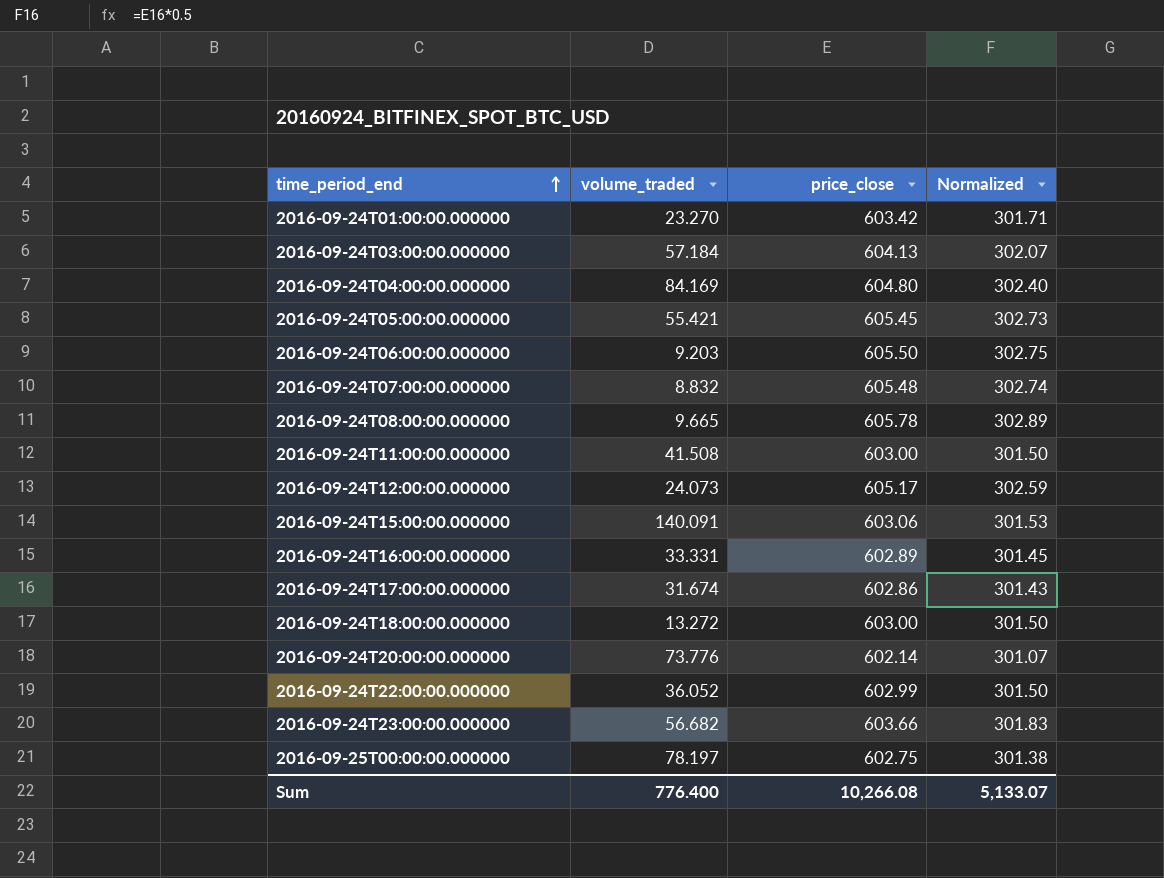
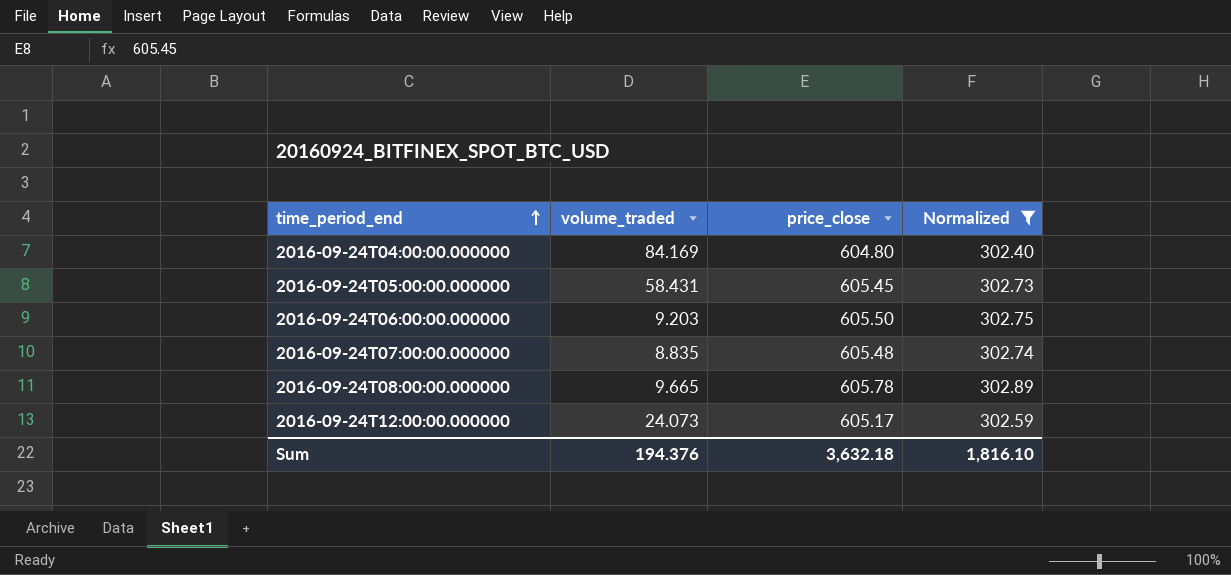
filter: none -> Normalized >= 302.40
2016-09-24T05:00:00.000000 | volume_traded: 55.421 -> 58.431
2016-09-24T07:00:00.000000 | volume_traded: 8.832 -> 8.835
Sum | volume_traded: 776.400 -> 194.376
Sum | price_close: 10,266.08 -> 3,632.18
Sum | Normalized: 5,133.07 -> 1,816.10

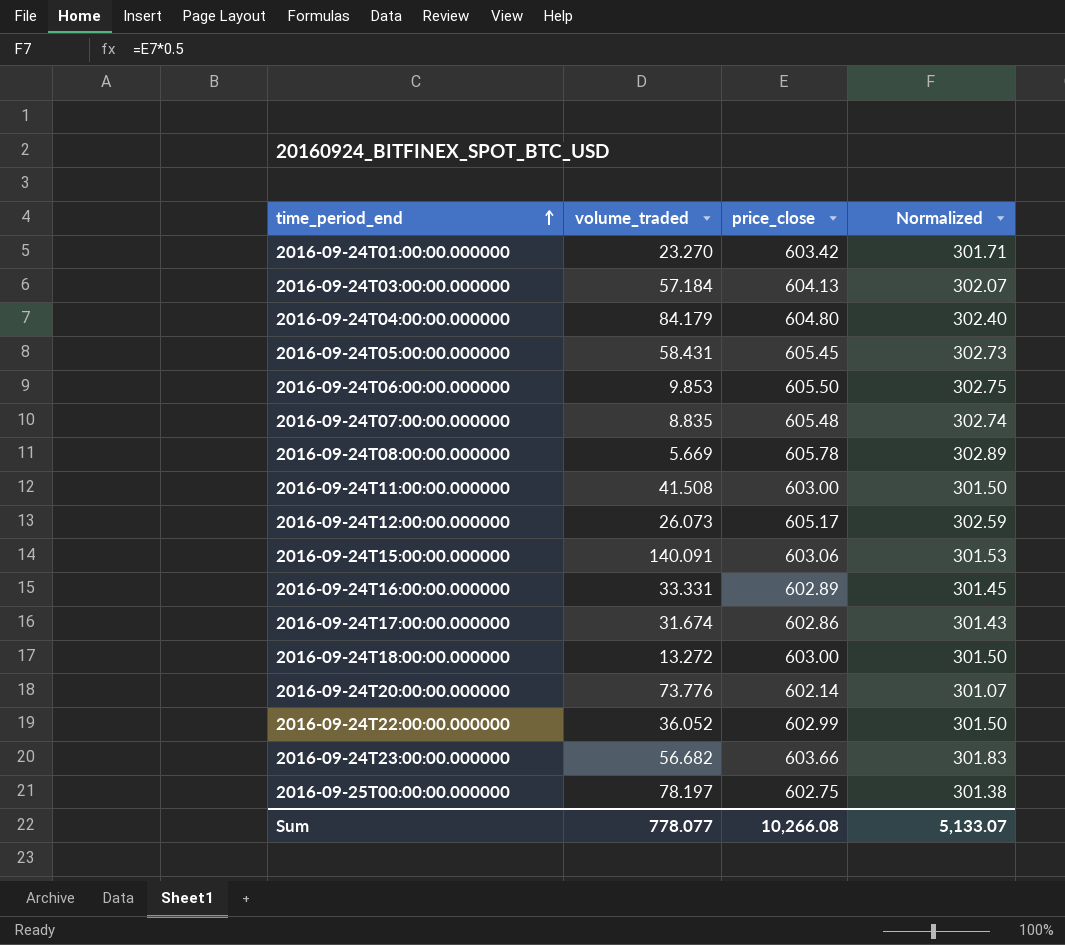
filter: Normalized >= 302.40 -> none
2016-09-24T04:00:00.000000 | volume_traded: 84.169 -> 84.179
2016-09-24T06:00:00.000000 | volume_traded: 9.203 -> 9.853
2016-09-24T08:00:00.000000 | volume_traded: 9.665 -> 5.669
2016-09-24T12:00:00.000000 | volume_traded: 24.073 -> 26.073
Sum | volume_traded: 194.376 -> 778.077
Sum | price_close: 3,632.18 -> 10,266.08
Sum | Normalized: 1,816.10 -> 5,133.07

